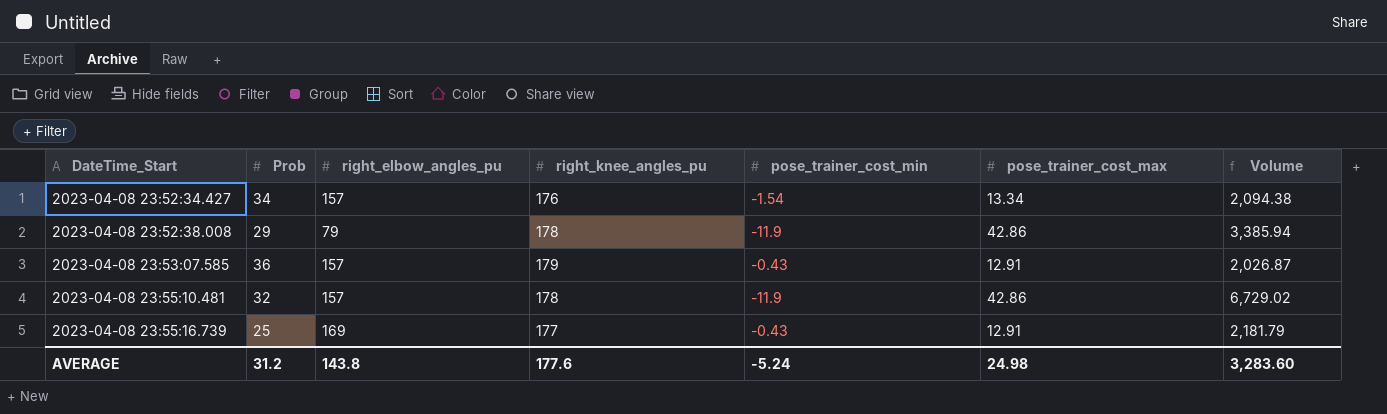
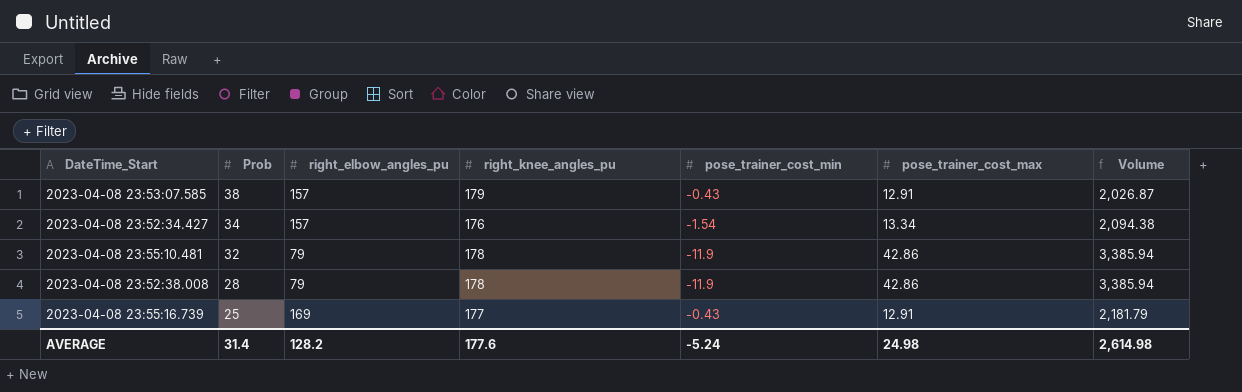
row order: DateTime_Start ascending -> Prob descending
2023-04-08 23:53:07.585 | Prob: 36 -> 38
2023-04-08 23:55:10.481 | right_elbow_angles_pu: 157 -> 79
2023-04-08 23:55:10.481 | Volume: 6,729.02 -> 3,385.94
2023-04-08 23:52:38.008 | Prob: 29 -> 28
AVERAGE | Prob: 31.2 -> 31.4
AVERAGE | right_elbow_angles_pu: 143.8 -> 128.2
AVERAGE | Volume: 3,283.60 -> 2,614.98

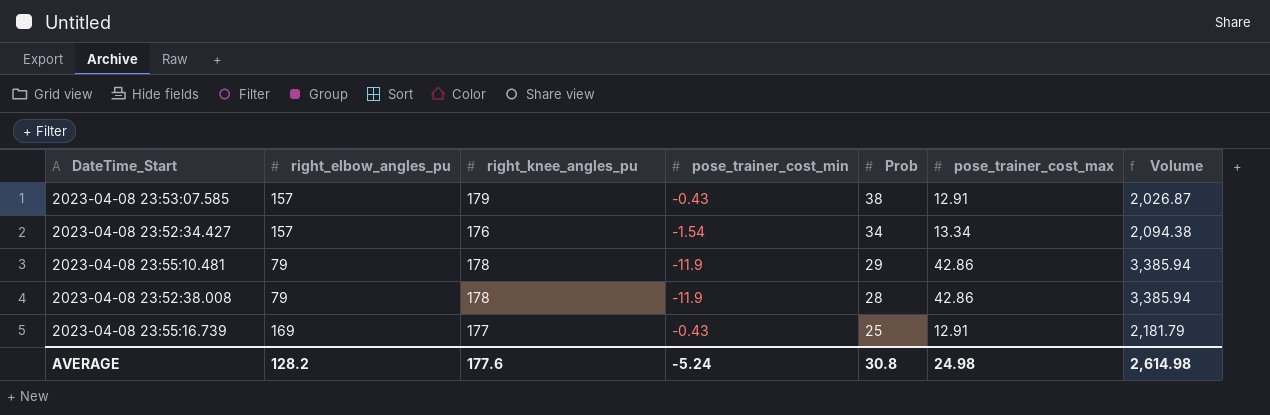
column Prob | position: 2 -> 5
2023-04-08 23:55:10.481 | Prob: 32 -> 29
AVERAGE | Prob: 31.4 -> 30.8

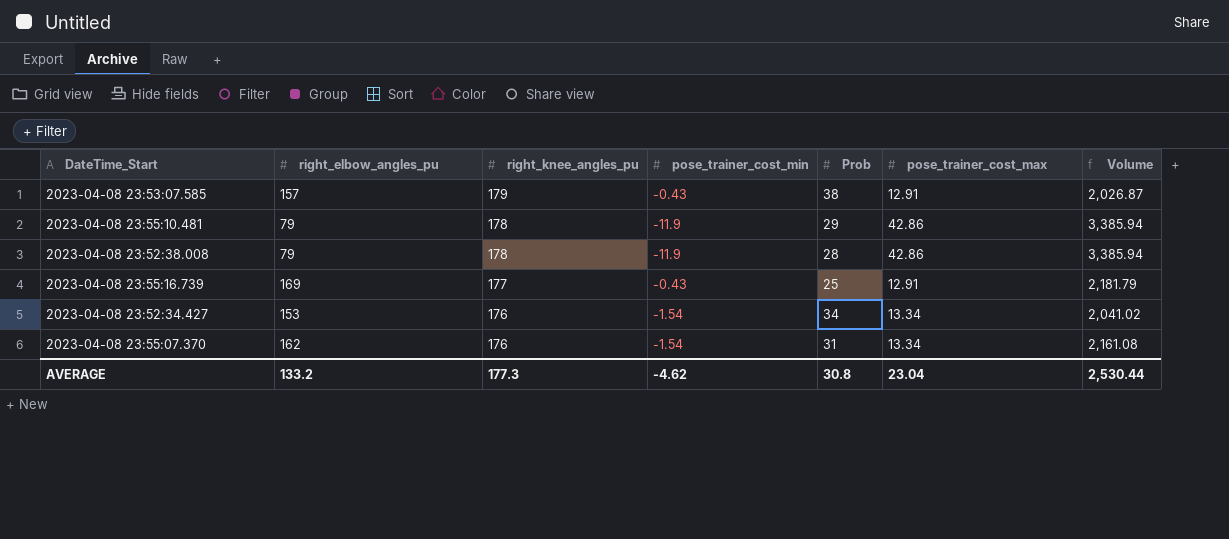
row order: Prob descending -> right_knee_angles_pu descending
2023-04-08 23:52:34.427 | right_elbow_angles_pu: 157 -> 153
2023-04-08 23:52:34.427 | Volume: 2,094.38 -> 2,041.02
row 2023-04-08 23:55:07.370: none -> 162 | 176 | -1.54 | 31 | 13.34 | 2,161.08
AVERAGE | right_elbow_angles_pu: 128.2 -> 133.2
AVERAGE | right_knee_angles_pu: 177.6 -> 177.3
AVERAGE | pose_trainer_cost_min: -5.24 -> -4.62
AVERAGE | pose_trainer_cost_max: 24.98 -> 23.04
AVERAGE | Volume: 2,614.98 -> 2,530.44

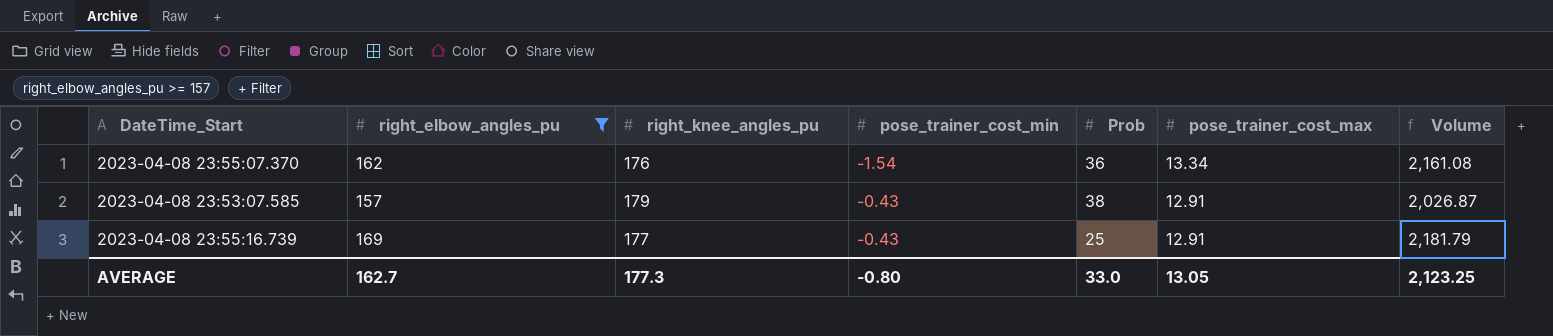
filter: none -> right_elbow_angles_pu >= 157
row order: right_knee_angles_pu descending -> pose_trainer_cost_min ascending
2023-04-08 23:55:07.370 | Prob: 31 -> 36
AVERAGE | right_elbow_angles_pu: 133.2 -> 162.7
AVERAGE | pose_trainer_cost_min: -4.62 -> -0.80
AVERAGE | Prob: 30.8 -> 33.0
AVERAGE | pose_trainer_cost_max: 23.04 -> 13.05
AVERAGE | Volume: 2,530.44 -> 2,123.25

